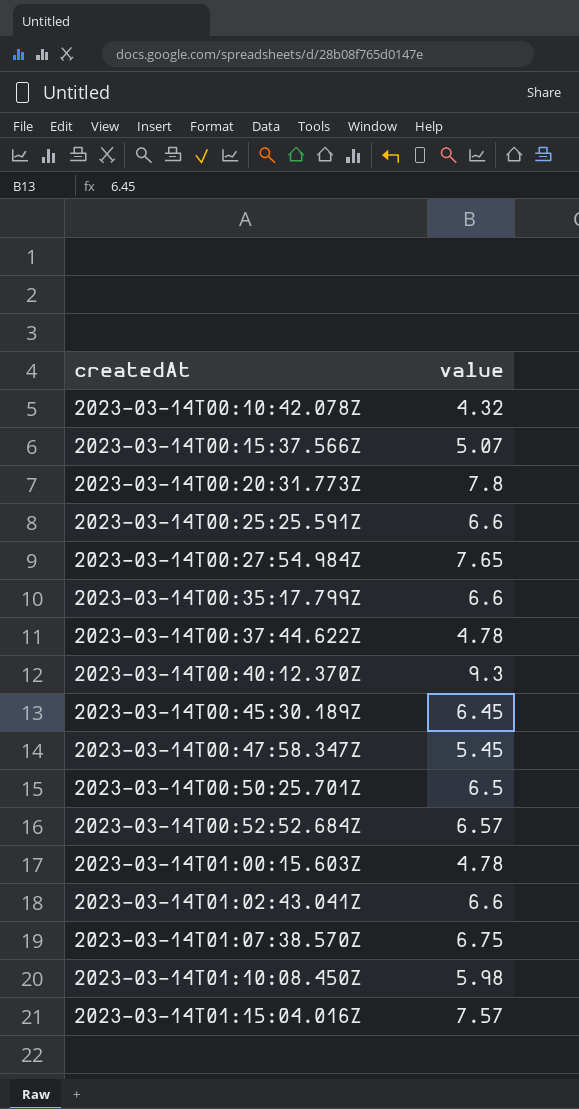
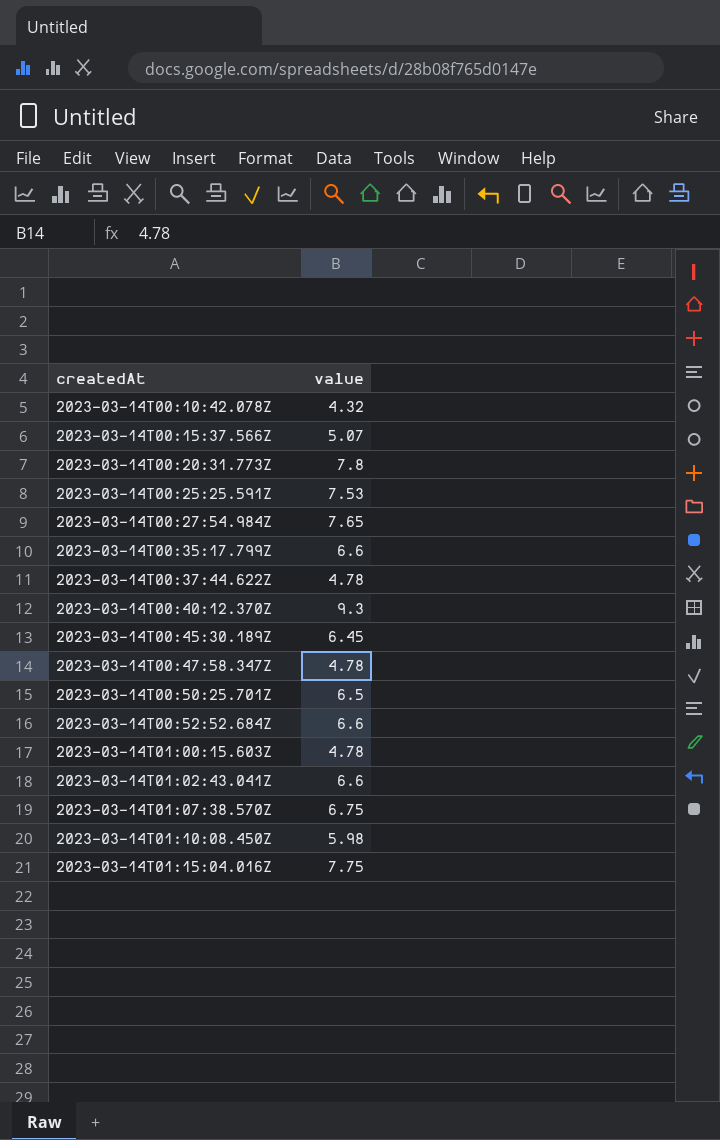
2023-03-14T00:25:25.591Z | value: 6.6 -> 7.53
2023-03-14T00:47:58.347Z | value: 5.45 -> 4.78
2023-03-14T00:52:52.684Z | value: 6.57 -> 6.6
2023-03-14T01:15:04.016Z | value: 7.57 -> 7.75

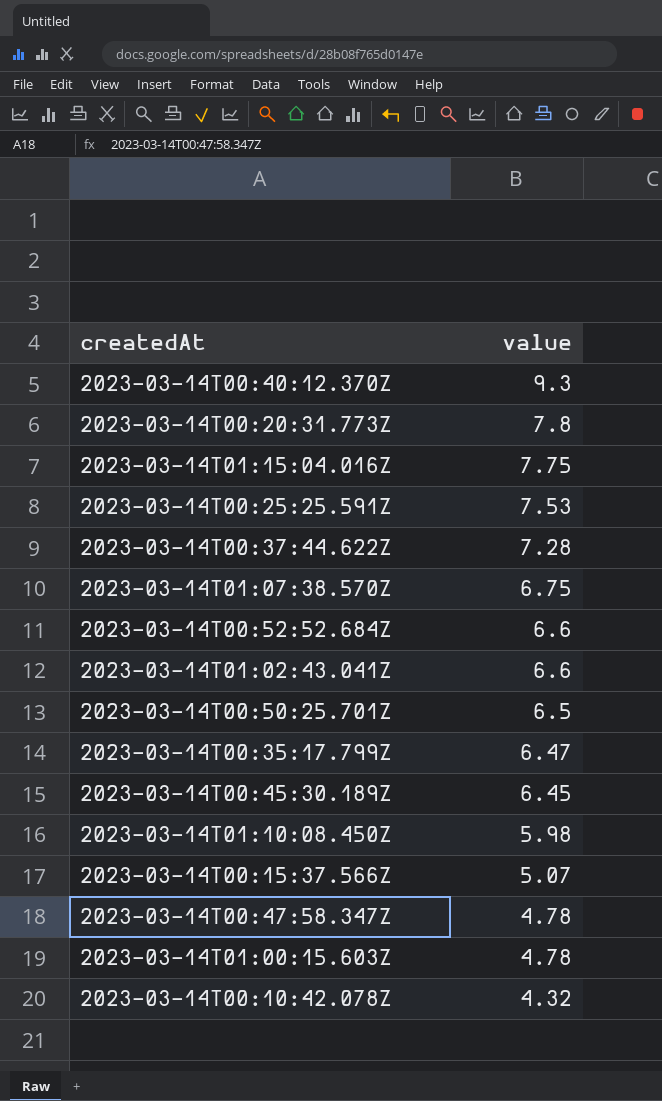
row order: createdAt ascending -> value descending
row 2023-03-14T00:27:54.984Z: 7.65 -> none
2023-03-14T00:37:44.622Z | value: 4.78 -> 7.28
2023-03-14T00:35:17.799Z | value: 6.6 -> 6.47

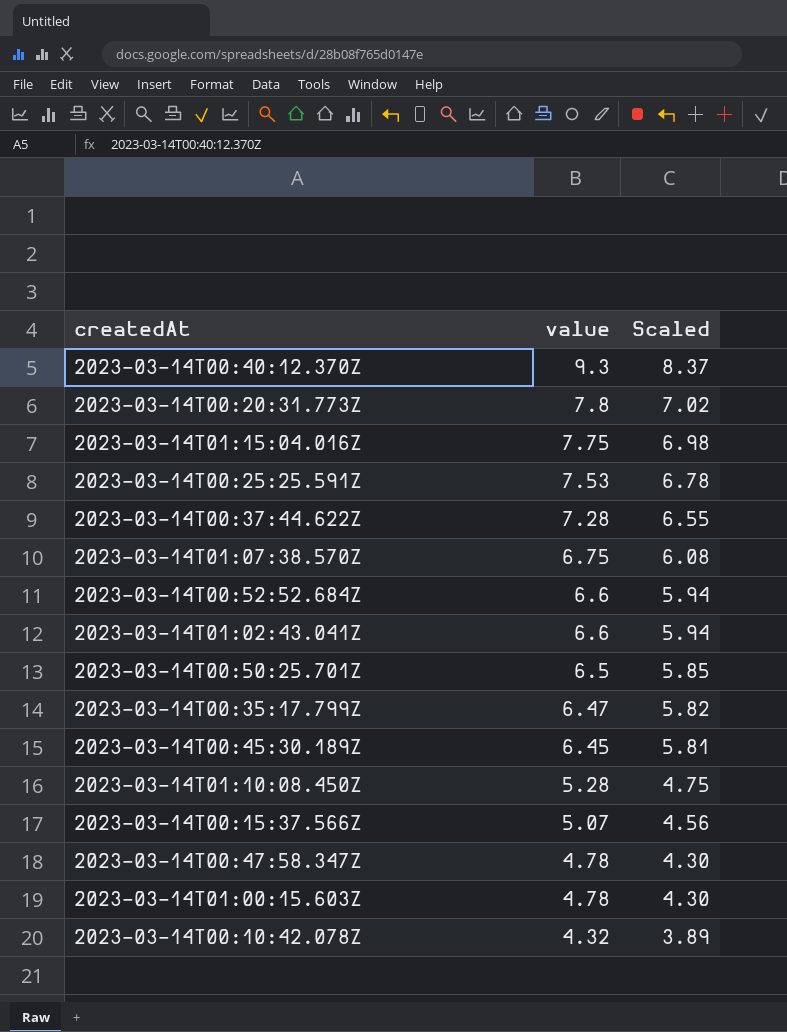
column Scaled | formula: none -> [value] * 0.9
2023-03-14T01:10:08.450Z | value: 5.98 -> 5.28

